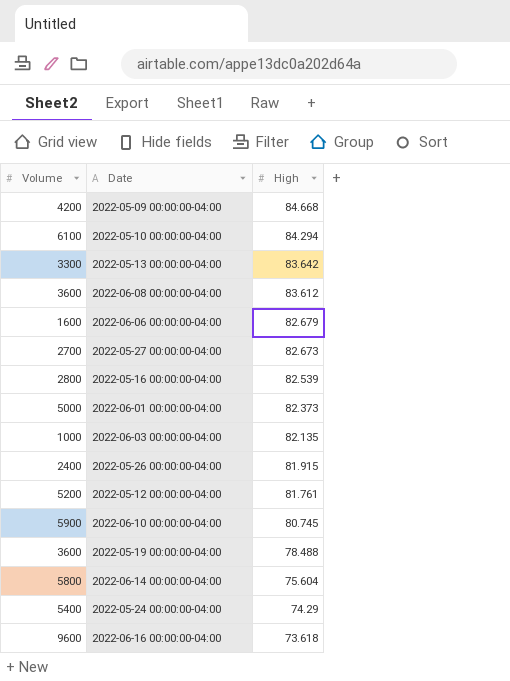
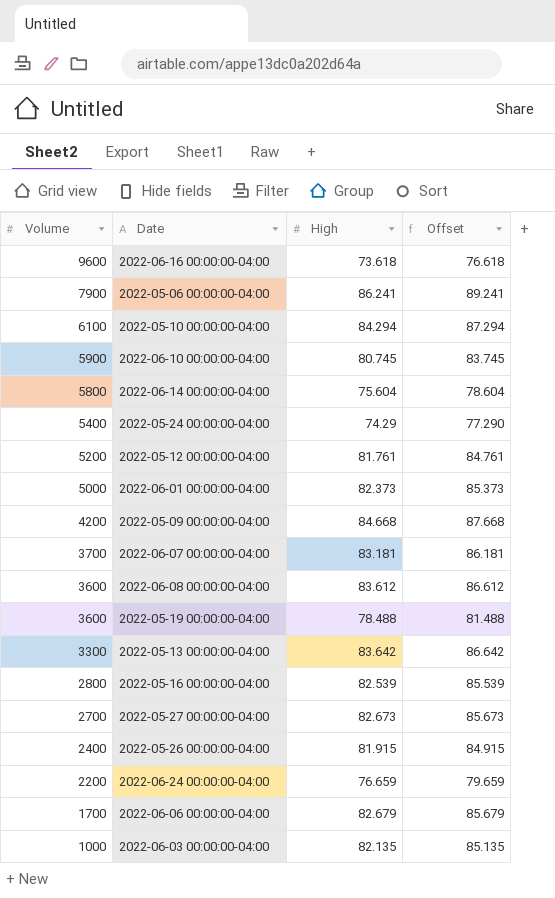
row order: High descending -> Volume descending
column Offset | formula: none -> [High] + 3
row 2022-05-06 00:00:00-04:00: none -> 7900 | 86.241 | 89.241
row 2022-06-07 00:00:00-04:00: none -> 3700 | 83.181 | 86.181
row 2022-06-24 00:00:00-04:00: none -> 2200 | 76.659 | 79.659
2022-06-06 00:00:00-04:00 | Volume: 1600 -> 1700

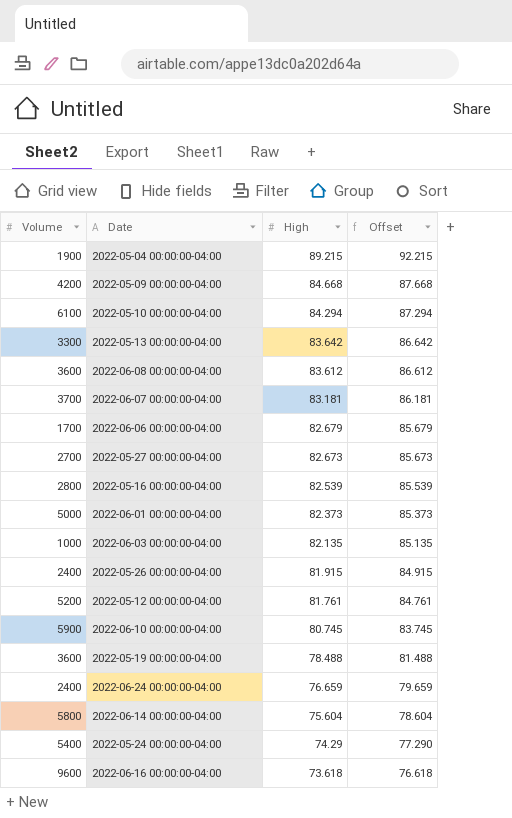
row order: Volume descending -> High descending
row 2022-05-06 00:00:00-04:00: 7900 | 86.241 | 89.241 -> none
row 2022-05-04 00:00:00-04:00: none -> 1900 | 89.215 | 92.215
2022-06-24 00:00:00-04:00 | Volume: 2200 -> 2400

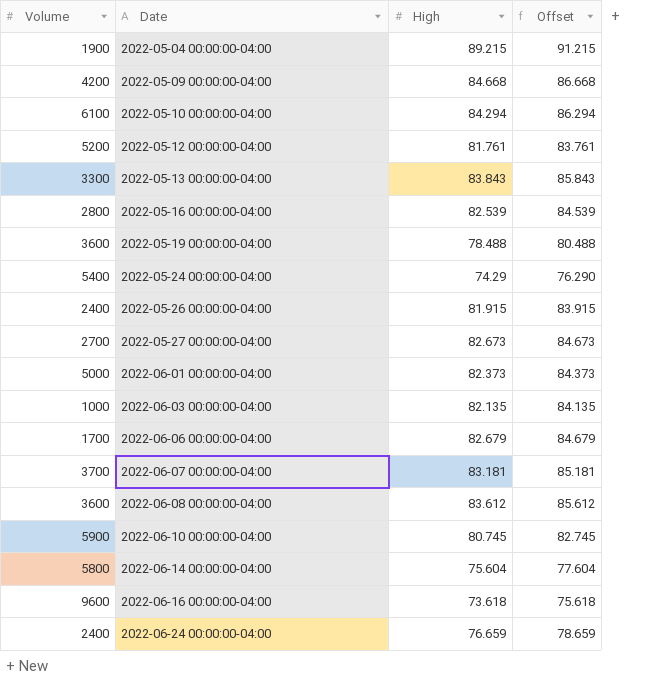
row order: High descending -> Date ascending
column Offset | formula: [High] + 3 -> [High] + 2
2022-05-13 00:00:00-04:00 | High: 83.642 -> 83.843

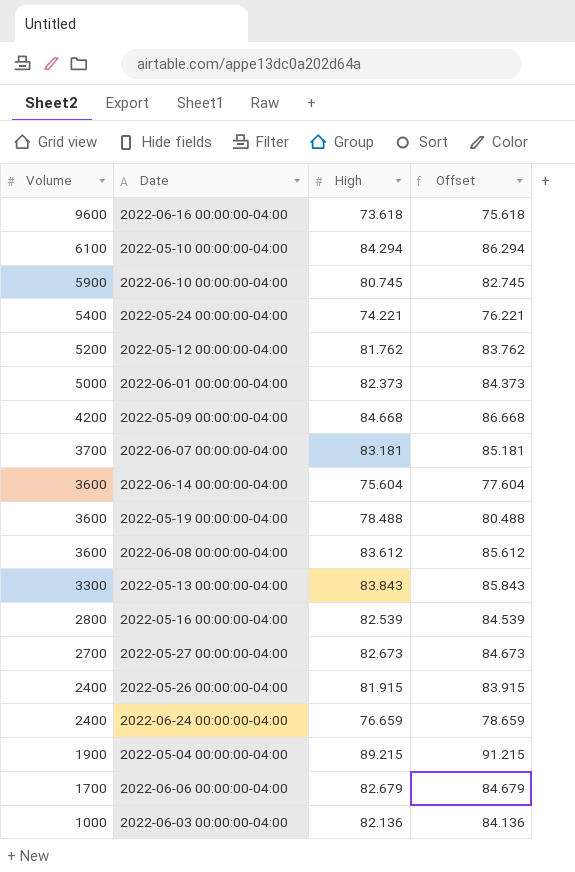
row order: Date ascending -> Volume descending
2022-05-24 00:00:00-04:00 | High: 74.29 -> 74.221
2022-05-24 00:00:00-04:00 | Offset: 76.290 -> 76.221
2022-05-12 00:00:00-04:00 | High: 81.761 -> 81.762
2022-05-12 00:00:00-04:00 | Offset: 83.761 -> 83.762
2022-06-14 00:00:00-04:00 | Volume: 5800 -> 3600
2022-06-03 00:00:00-04:00 | High: 82.135 -> 82.136
2022-06-03 00:00:00-04:00 | Offset: 84.135 -> 84.136

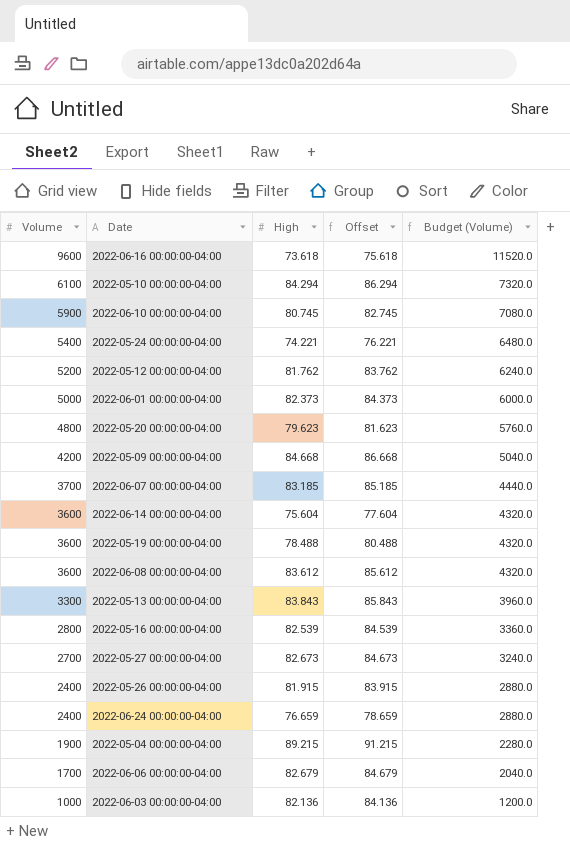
column Budget (Volume) | formula: none -> [Volume] * 1.2
row 2022-05-20 00:00:00-04:00: none -> 4800 | 79.623 | 81.623 | 5760.0
2022-06-07 00:00:00-04:00 | High: 83.181 -> 83.185
2022-06-07 00:00:00-04:00 | Offset: 85.181 -> 85.185

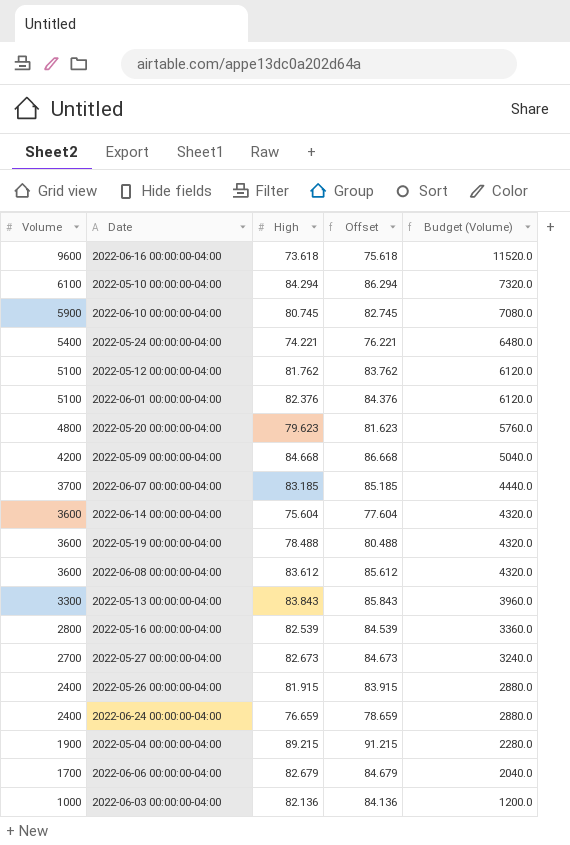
2022-05-12 00:00:00-04:00 | Volume: 5200 -> 5100
2022-05-12 00:00:00-04:00 | Budget (Volume): 6240.0 -> 6120.0
2022-06-01 00:00:00-04:00 | Volume: 5000 -> 5100
2022-06-01 00:00:00-04:00 | High: 82.373 -> 82.376
2022-06-01 00:00:00-04:00 | Offset: 84.373 -> 84.376
2022-06-01 00:00:00-04:00 | Budget (Volume): 6000.0 -> 6120.0

